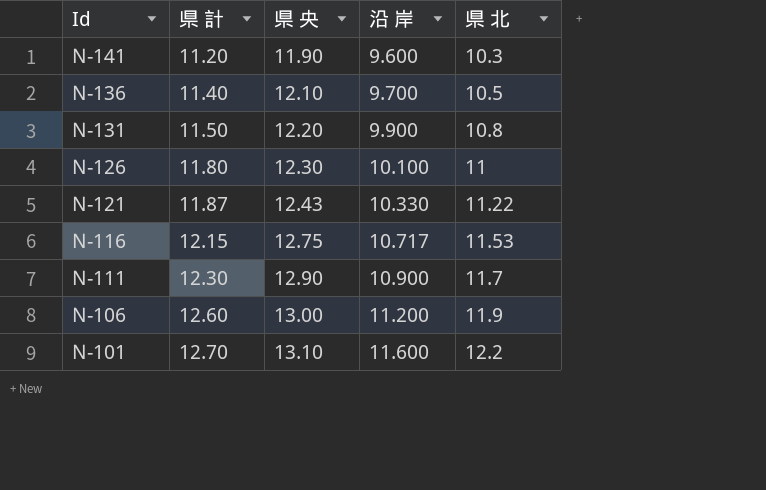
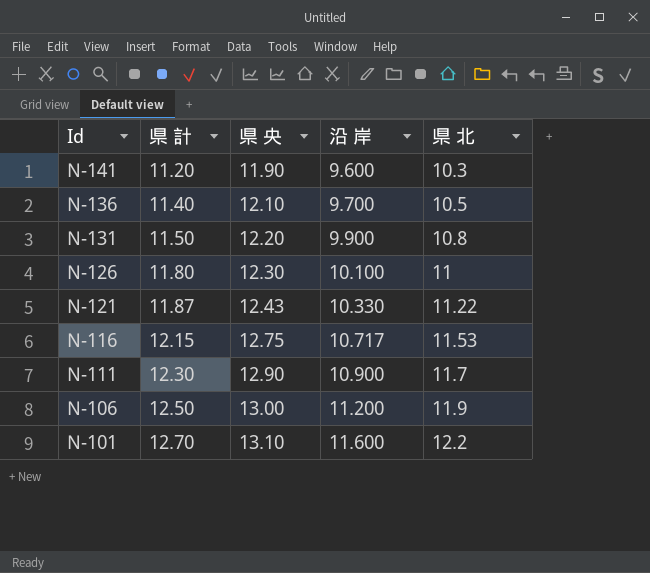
N-106 | 県 計: 12.60 -> 12.50

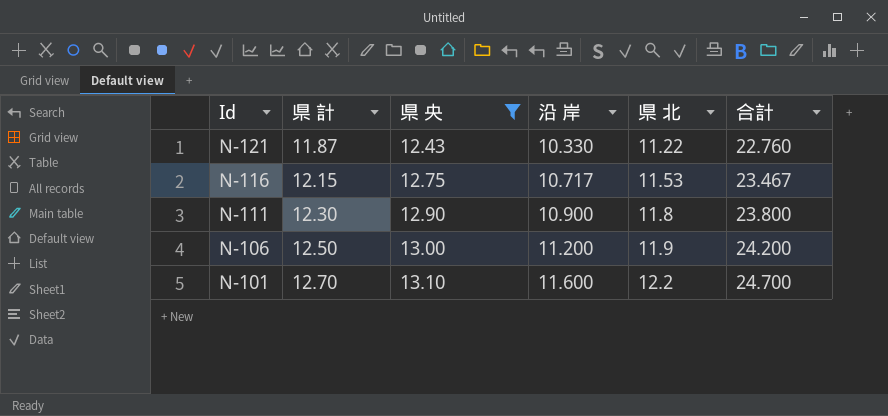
filter: none -> 県 央 >= 12.43
column 合計 | formula: none -> [県 央] + [沿 岸]
N-111 | 県 北: 11.7 -> 11.8

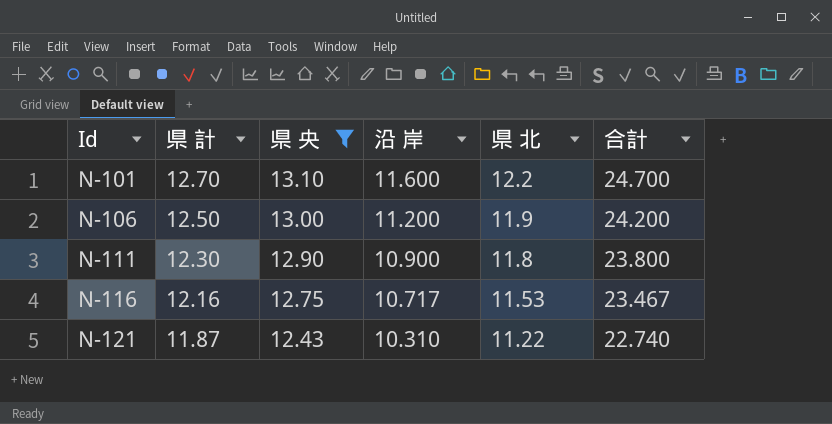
row order: Id descending -> Id ascending
N-116 | 県 計: 12.15 -> 12.16
N-121 | 沿 岸: 10.330 -> 10.310
N-121 | 合計: 22.760 -> 22.740

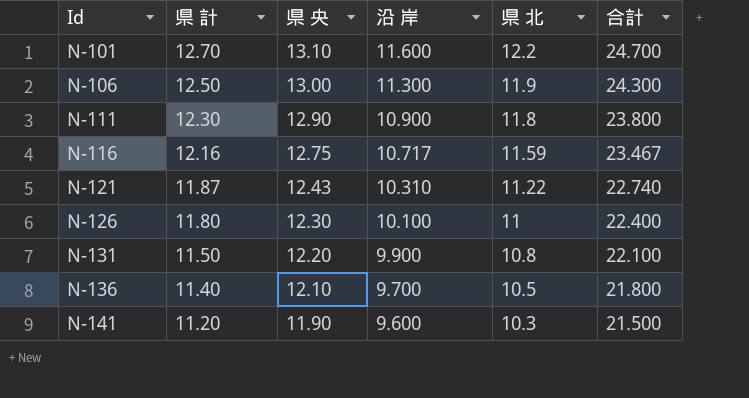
filter: 県 央 >= 12.43 -> none
N-106 | 沿 岸: 11.200 -> 11.300
N-106 | 合計: 24.200 -> 24.300
N-116 | 県 北: 11.53 -> 11.59

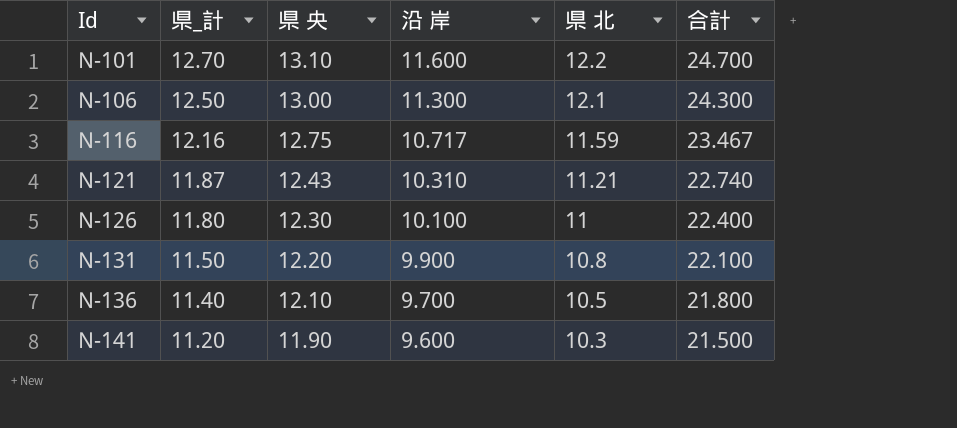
column name: 県 計 -> 県_計
row N-111: 12.30 | 12.90 | 10.900 | 11.8 | 23.800 -> none
N-106 | 県 北: 11.9 -> 12.1
N-121 | 県 北: 11.22 -> 11.21

